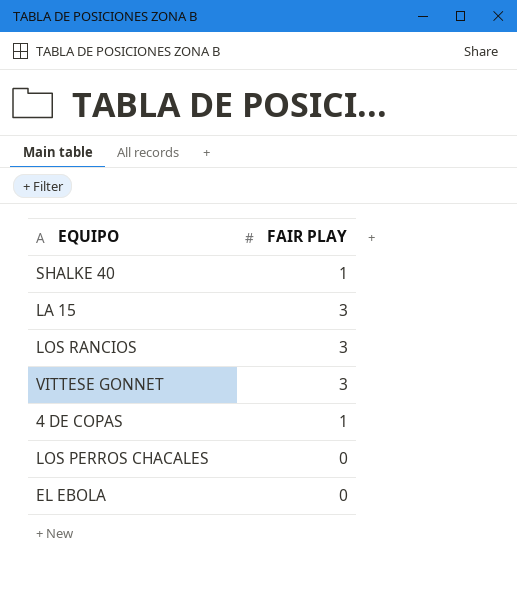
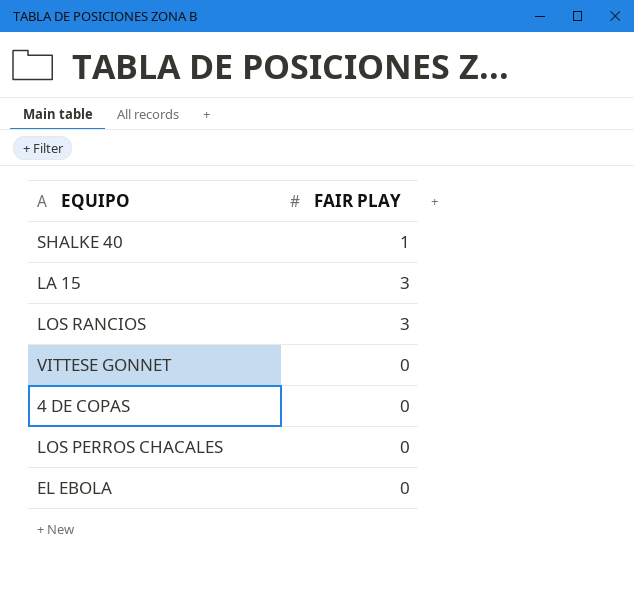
VITTESE GONNET | FAIR PLAY: 3 -> 0
4 DE COPAS | FAIR PLAY: 1 -> 0

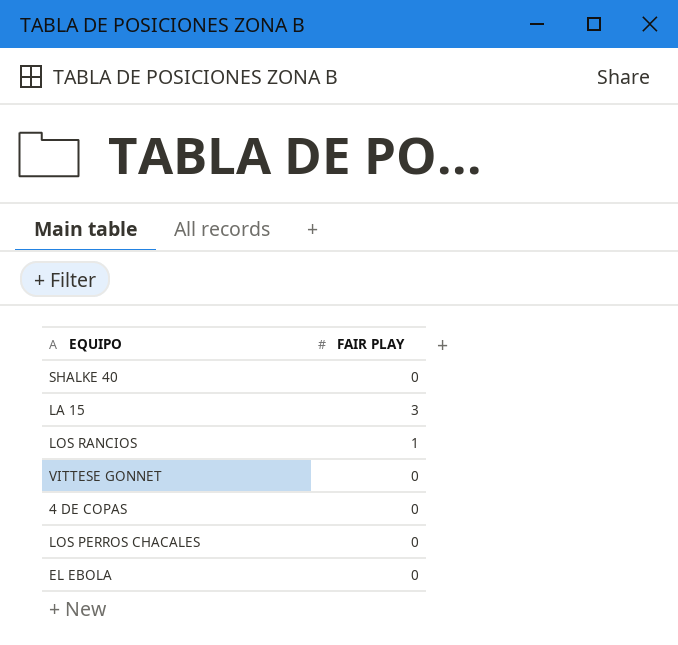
SHALKE 40 | FAIR PLAY: 1 -> 0
LOS RANCIOS | FAIR PLAY: 3 -> 1

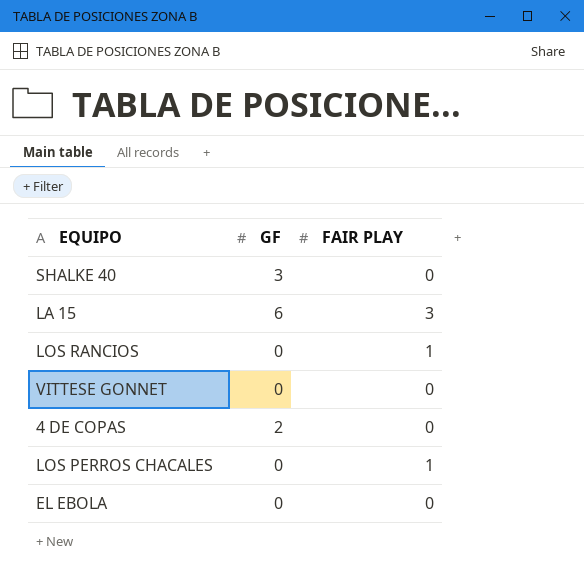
column GF | position: none -> 2
LOS PERROS CHACALES | FAIR PLAY: 0 -> 1

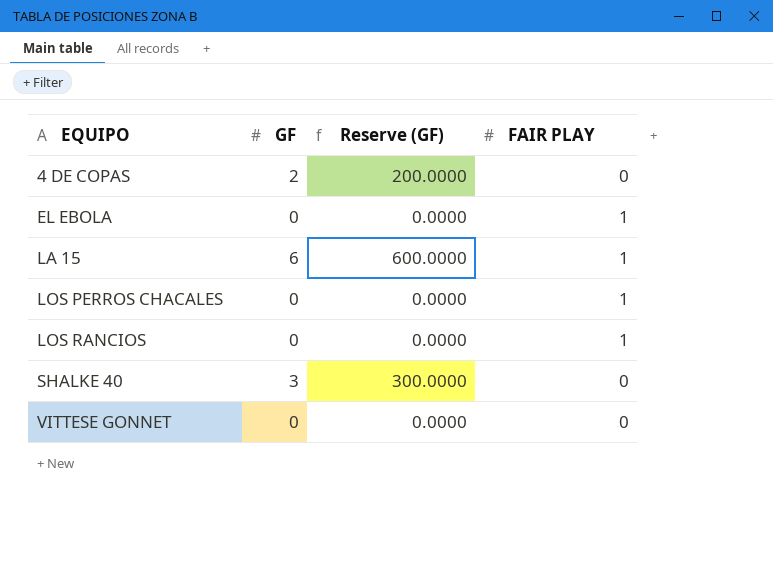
row order: none -> EQUIPO ascending
column Reserve (GF) | formula: none -> [GF] * 100
EL EBOLA | FAIR PLAY: 0 -> 1
LA 15 | FAIR PLAY: 3 -> 1

